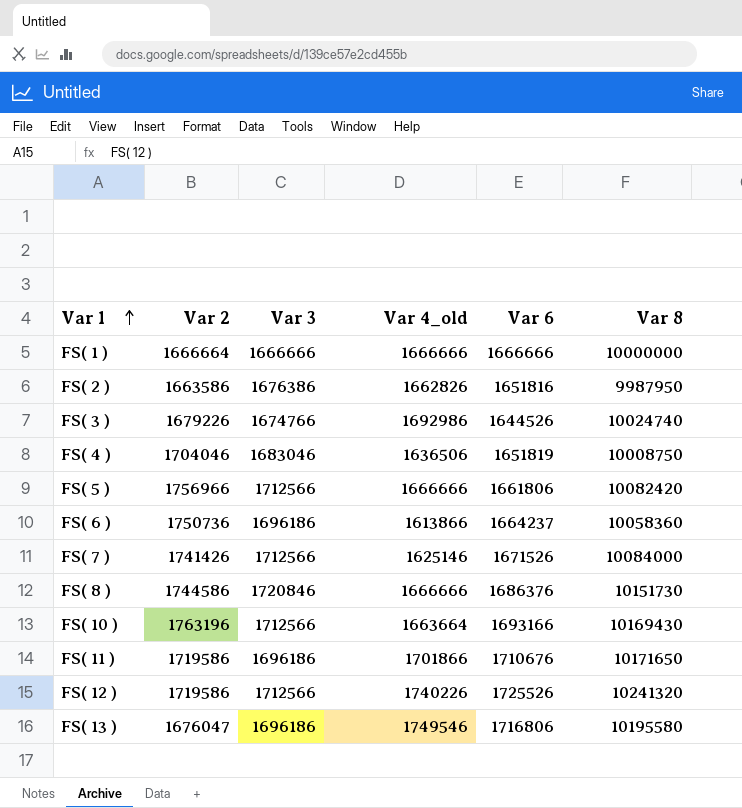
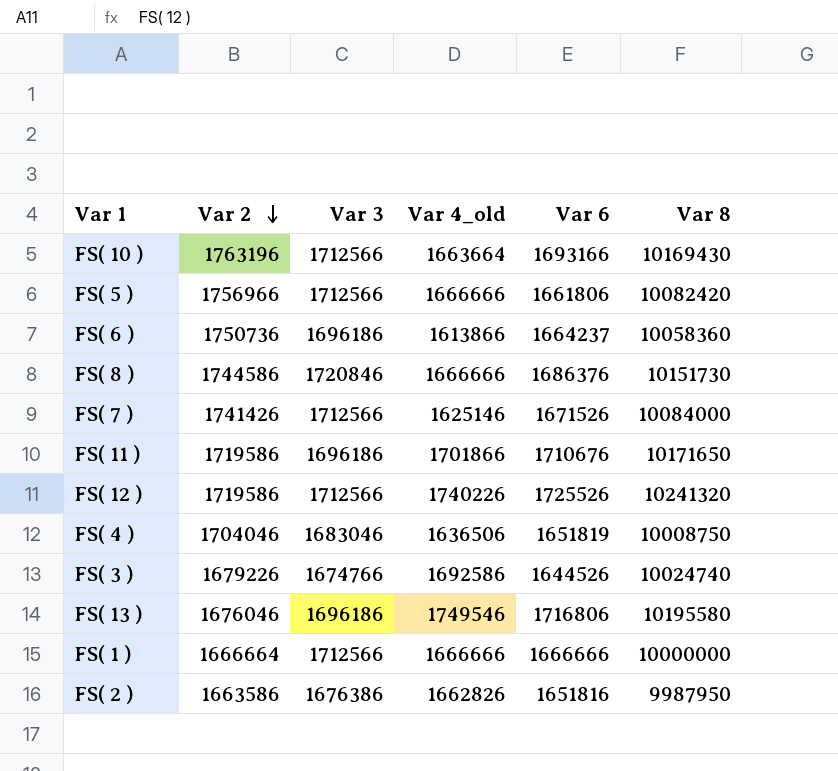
row order: Var 1 ascending -> Var 2 descending
FS( 3 ) | Var 4_old: 1692986 -> 1692586
FS( 13 ) | Var 2: 1676047 -> 1676046
FS( 1 ) | Var 3: 1666666 -> 1712566

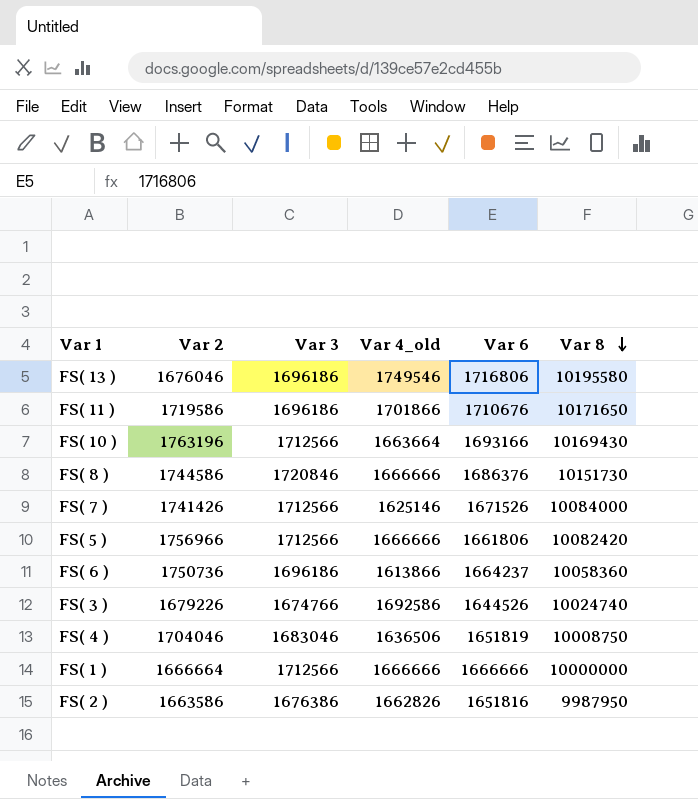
row order: Var 2 descending -> Var 8 descending
row FS( 12 ): 1719586 | 1712566 | 1740226 | 1725526 | 10241320 -> none

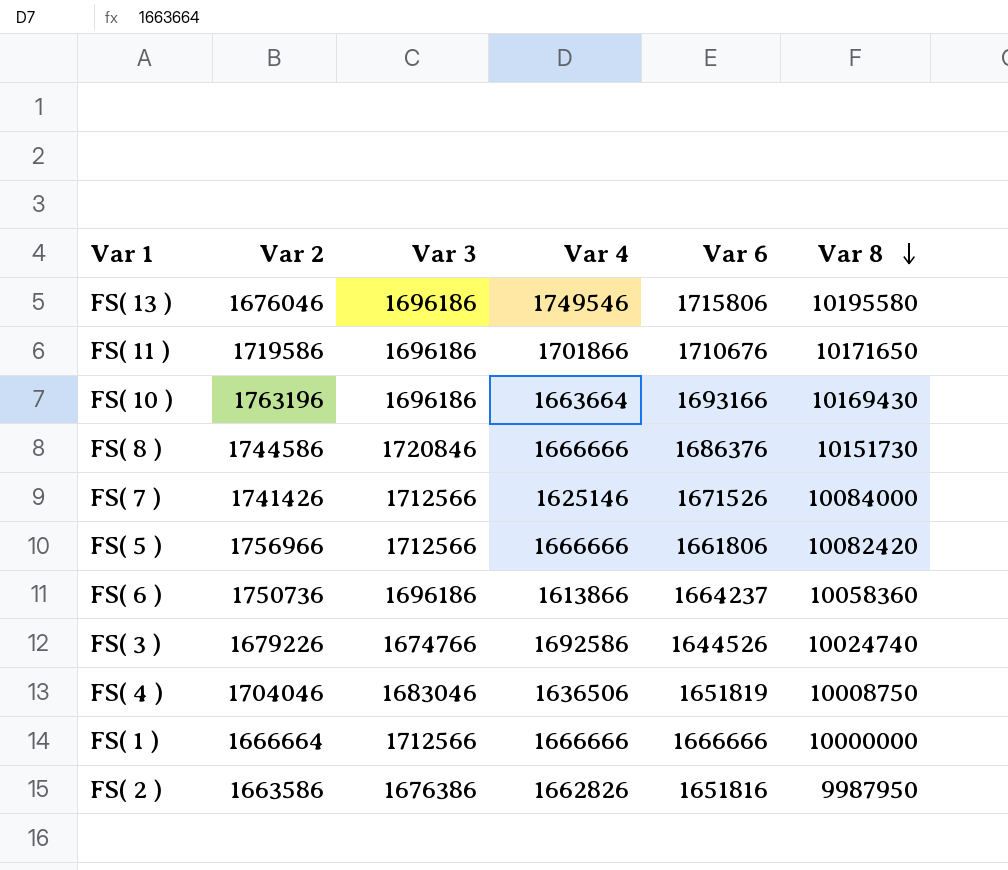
column name: Var 4_old -> Var 4
FS( 13 ) | Var 6: 1716806 -> 1715806
FS( 10 ) | Var 3: 1712566 -> 1696186

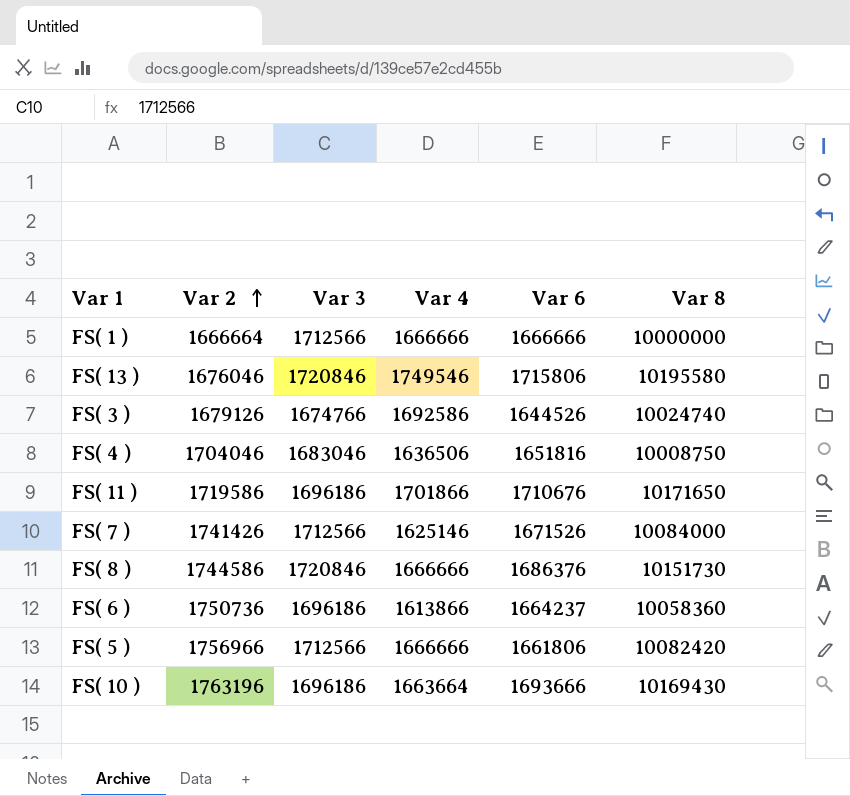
row order: Var 8 descending -> Var 2 ascending
row FS( 2 ): 1663586 | 1676386 | 1662826 | 1651816 | 9987950 -> none
FS( 13 ) | Var 3: 1696186 -> 1720846
FS( 3 ) | Var 2: 1679226 -> 1679126
FS( 4 ) | Var 6: 1651819 -> 1651816
FS( 10 ) | Var 6: 1693166 -> 1693666

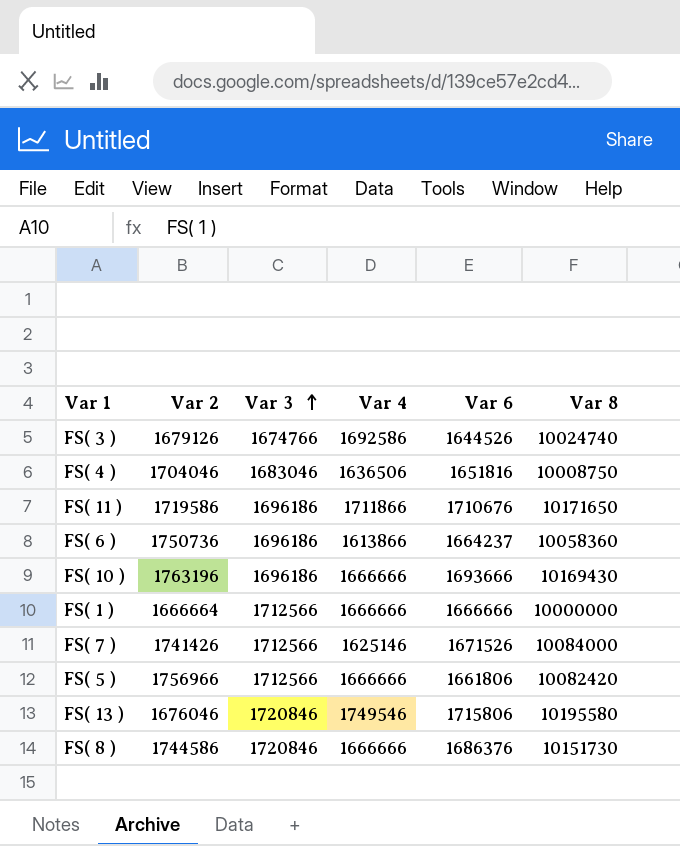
row order: Var 2 ascending -> Var 3 ascending
FS( 11 ) | Var 4: 1701866 -> 1711866
FS( 10 ) | Var 4: 1663664 -> 1666666

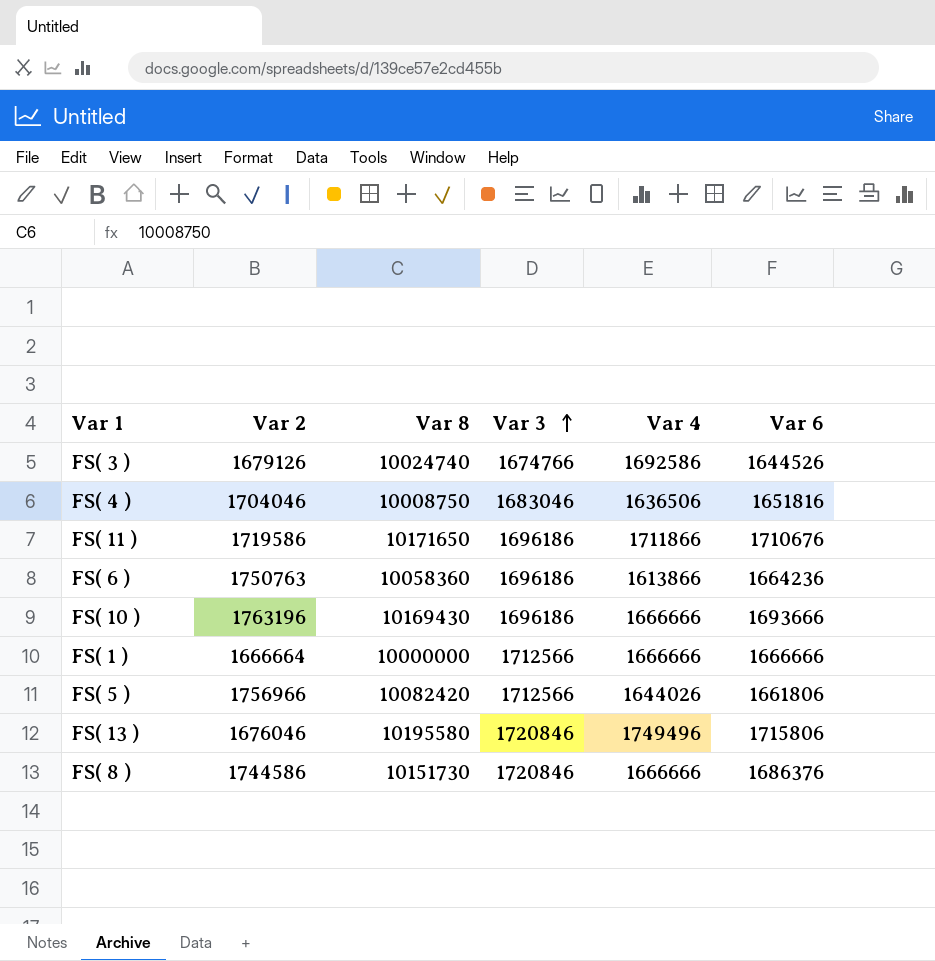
column Var 8 | position: 6 -> 3
row FS( 7 ): 1741426 | 1712566 | 1625146 | 1671526 | 10084000 -> none
FS( 6 ) | Var 2: 1750736 -> 1750763
FS( 6 ) | Var 6: 1664237 -> 1664236
FS( 5 ) | Var 4: 1666666 -> 1644026
FS( 13 ) | Var 4: 1749546 -> 1749496

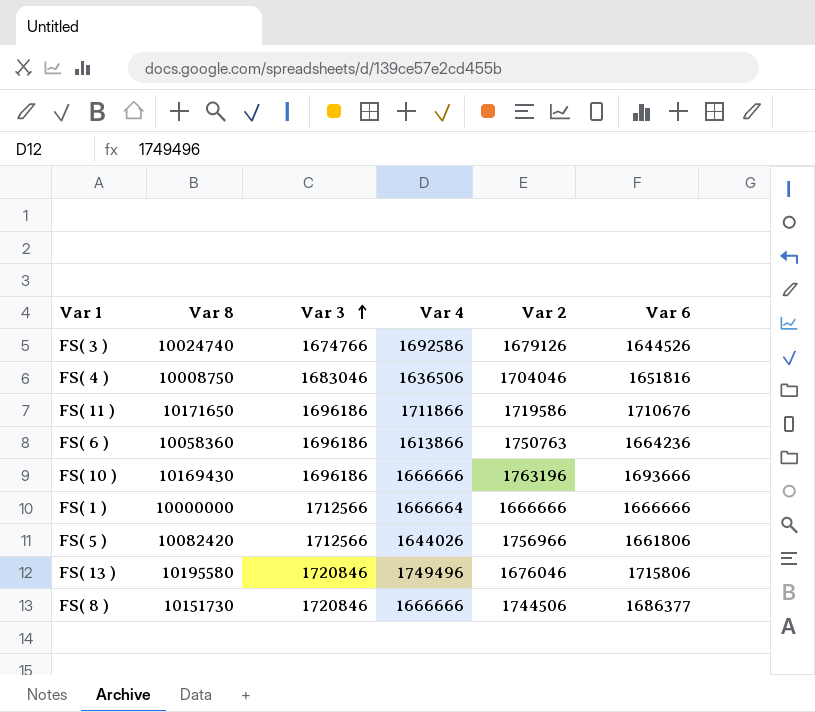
column Var 2 | position: 2 -> 5
FS( 1 ) | Var 4: 1666666 -> 1666664
FS( 1 ) | Var 2: 1666664 -> 1666666
FS( 8 ) | Var 2: 1744586 -> 1744506
FS( 8 ) | Var 6: 1686376 -> 1686377

